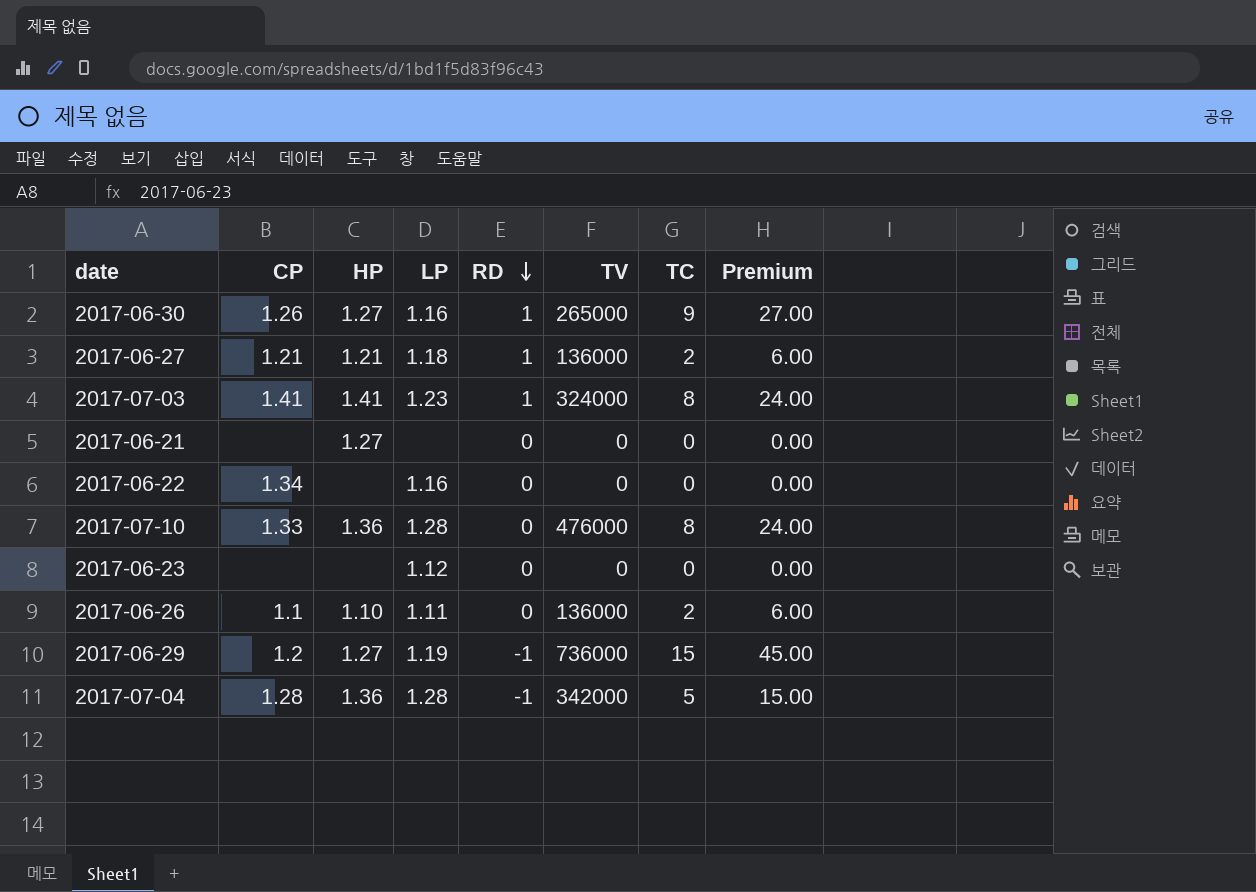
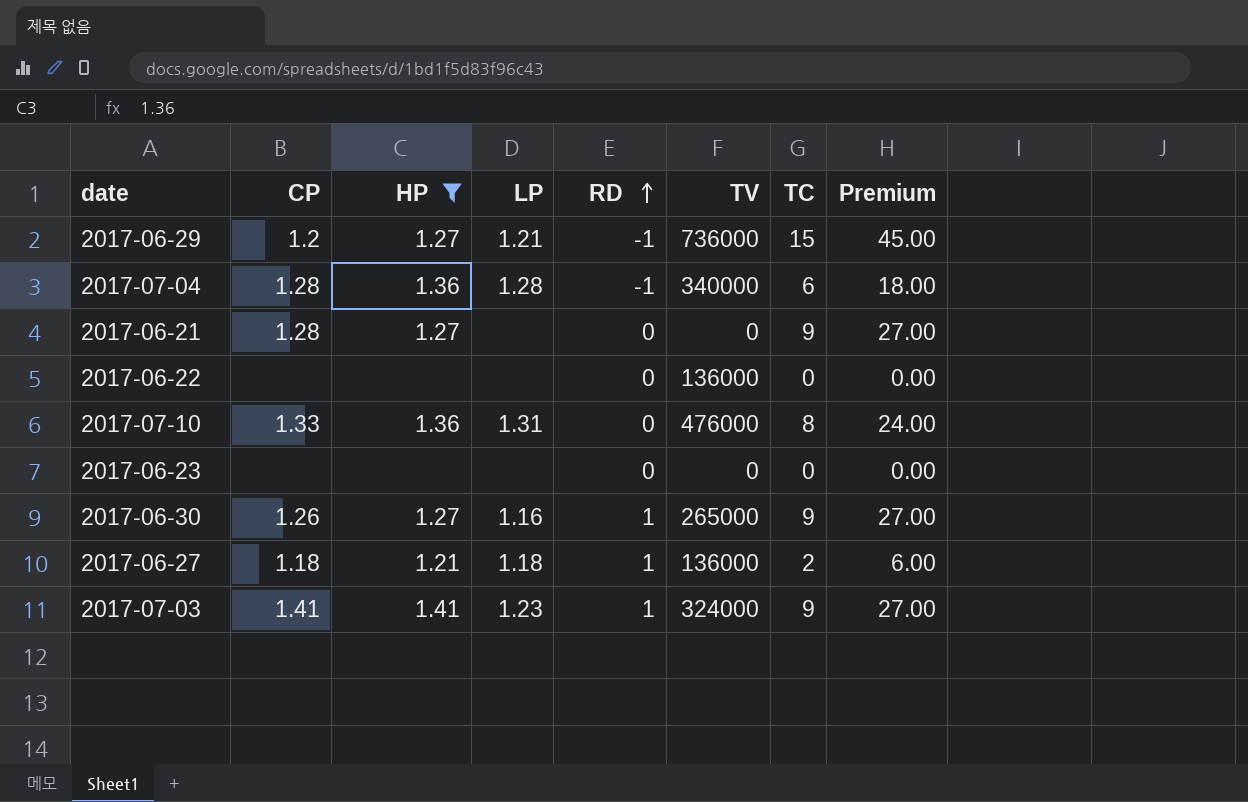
filter: none -> HP != 1.10
row order: RD descending -> RD ascending
2017-06-29 | LP: 1.19 -> 1.21
2017-07-04 | TV: 342000 -> 340000
2017-07-04 | TC: 5 -> 6
2017-07-04 | Premium: 15.00 -> 18.00
2017-06-21 | CP: none -> 1.28
2017-06-21 | TC: 0 -> 9
2017-06-21 | Premium: 0.00 -> 27.00
2017-06-22 | CP: 1.34 -> none
2017-06-22 | LP: 1.16 -> none
2017-06-22 | TV: 0 -> 136000
2017-07-10 | LP: 1.28 -> 1.31
2017-06-23 | LP: 1.12 -> none
2017-06-27 | CP: 1.21 -> 1.18
2017-07-03 | TC: 8 -> 9
2017-07-03 | Premium: 24.00 -> 27.00

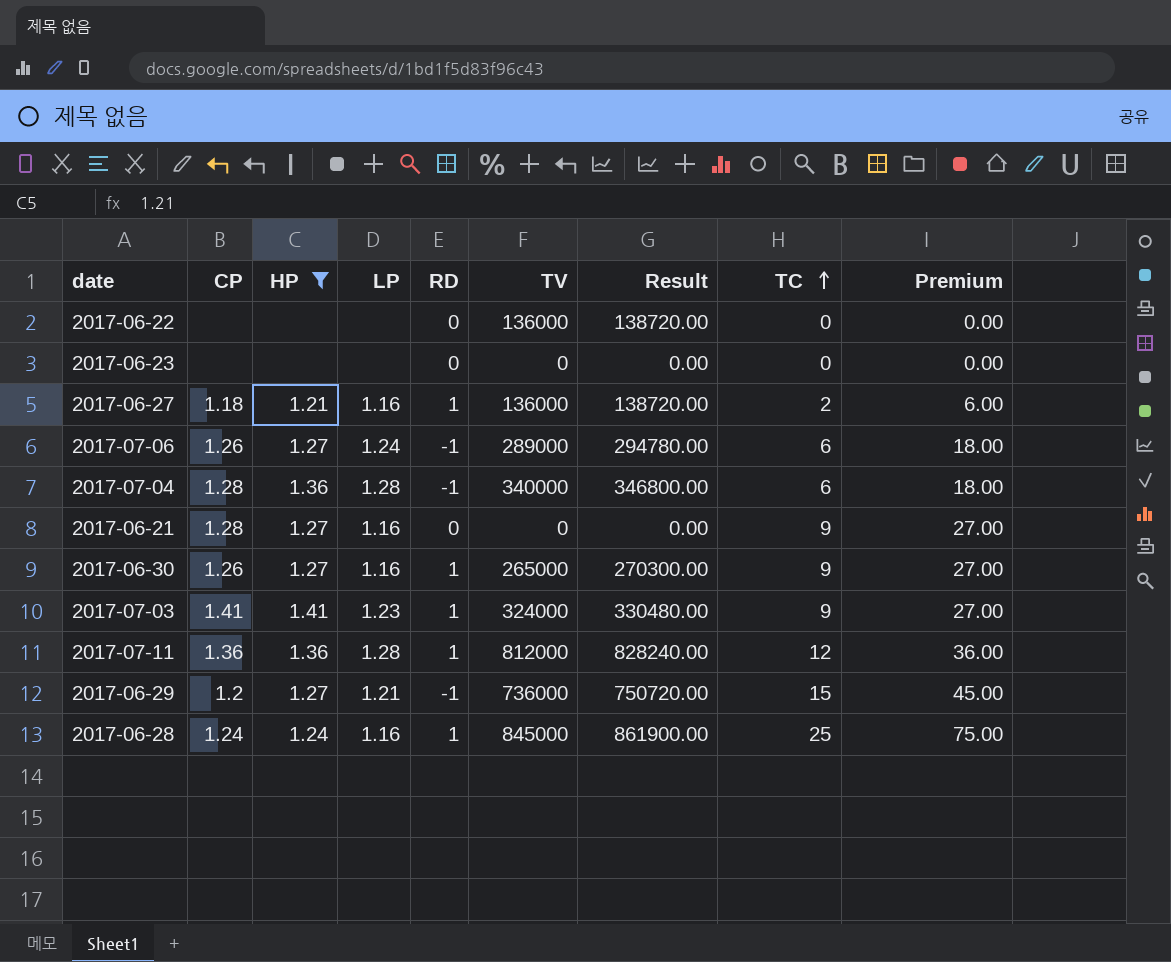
row order: RD ascending -> TC ascending
column Result | formula: none -> [TV] * 1.02
row 2017-07-10: 1.33 | 1.36 | 1.31 | 0 | 476000 | 8 | 24.00 -> none
2017-06-27 | LP: 1.18 -> 1.16
row 2017-07-06: none -> 1.26 | 1.27 | 1.24 | -1 | 289000 | 294780.00 | 6 | 18.00
2017-06-21 | LP: none -> 1.16
row 2017-07-11: none -> 1.36 | 1.36 | 1.28 | 1 | 812000 | 828240.00 | 12 | 36.00
row 2017-06-28: none -> 1.24 | 1.24 | 1.16 | 1 | 845000 | 861900.00 | 25 | 75.00

